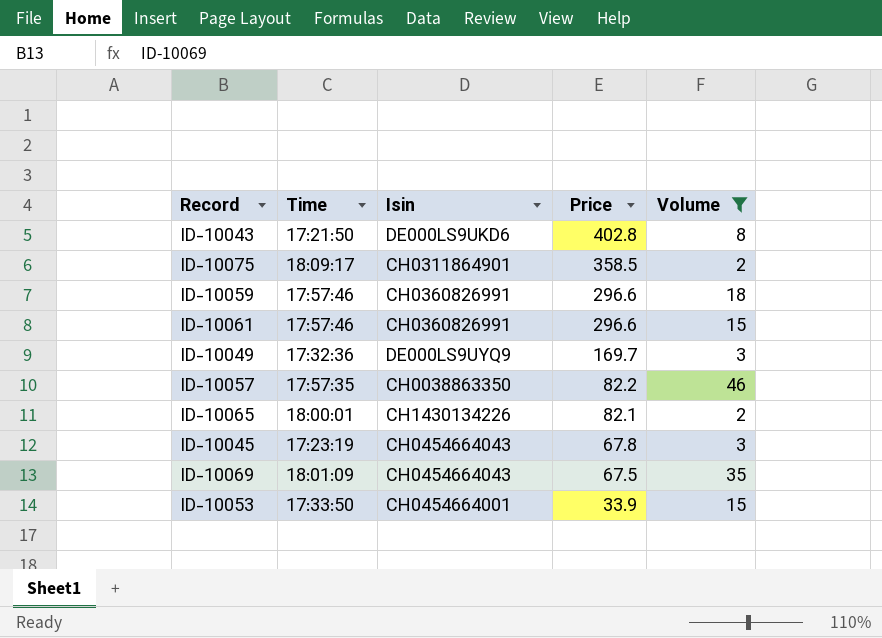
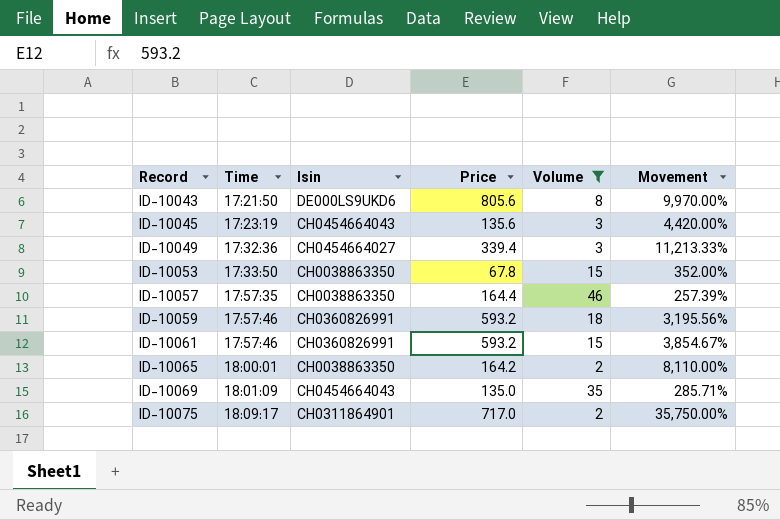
row order: Price descending -> Record ascending
column Movement | formula: none -> ([Price] - [Volume]) / [Volume]
ID-10043 | Price: 402.8 -> 805.6
ID-10045 | Price: 67.8 -> 135.6
ID-10049 | Isin: DE000LS9UYQ9 -> CH0454664027
ID-10049 | Price: 169.7 -> 339.4
ID-10053 | Isin: CH0454664001 -> CH0038863350
ID-10053 | Price: 33.9 -> 67.8
ID-10057 | Price: 82.2 -> 164.4
ID-10059 | Price: 296.6 -> 593.2
ID-10061 | Price: 296.6 -> 593.2
ID-10065 | Isin: CH1430134226 -> CH0038863350
ID-10065 | Price: 82.1 -> 164.2
ID-10069 | Price: 67.5 -> 135.0
ID-10075 | Price: 358.5 -> 717.0

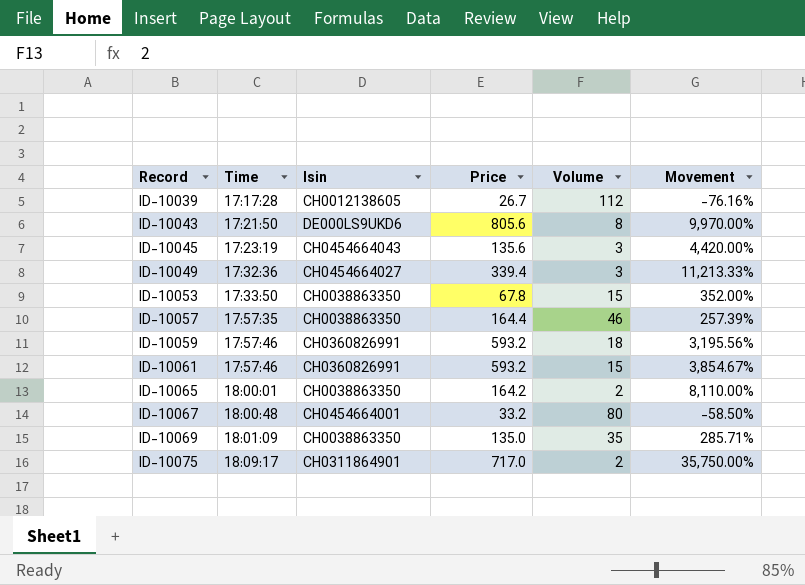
filter: Volume <= 46 -> none
ID-10069 | Isin: CH0454664043 -> CH0038863350

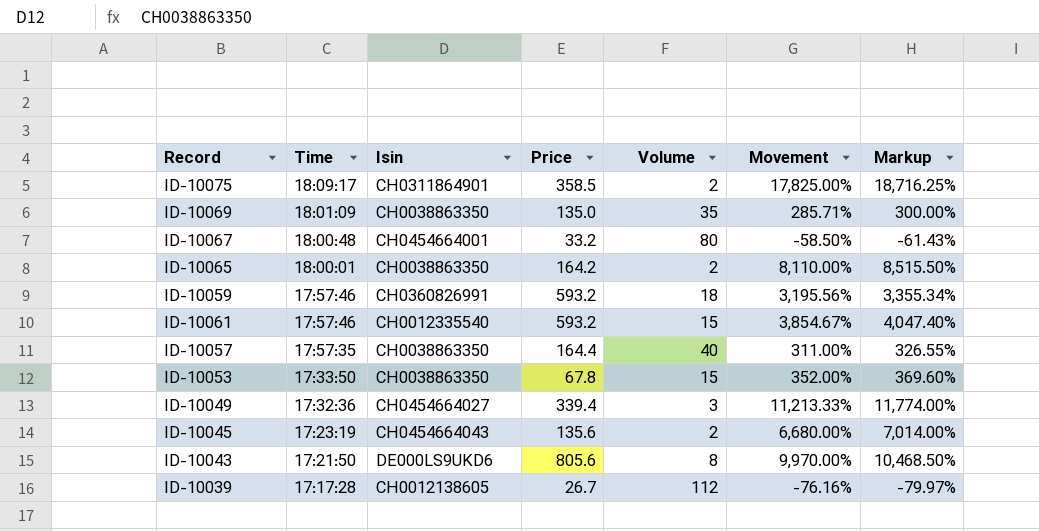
row order: Record ascending -> Time descending
column Markup | formula: none -> [Movement] * 1.05
ID-10075 | Price: 717.0 -> 358.5
ID-10075 | Movement: 35,750.00% -> 17,825.00%
ID-10061 | Isin: CH0360826991 -> CH0012335540
ID-10057 | Volume: 46 -> 40
ID-10057 | Movement: 257.39% -> 311.00%
ID-10045 | Volume: 3 -> 2
ID-10045 | Movement: 4,420.00% -> 6,680.00%

